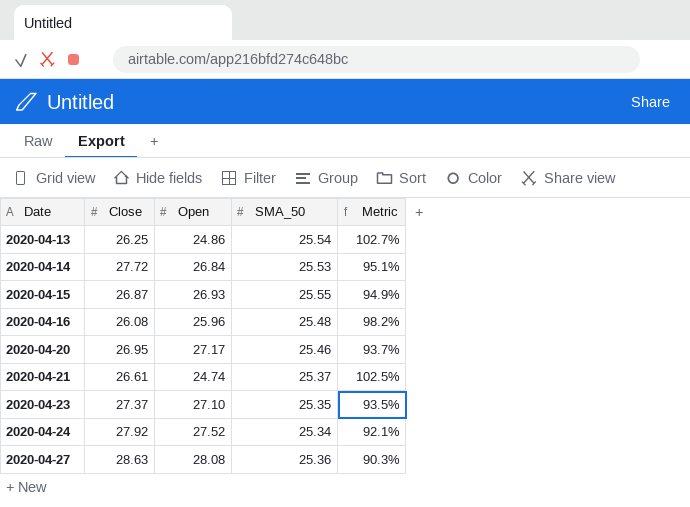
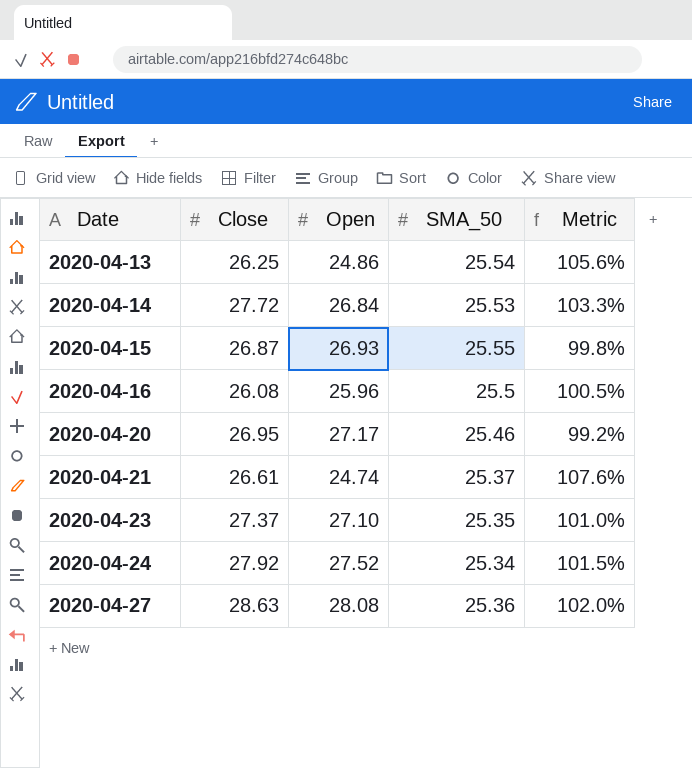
column Metric | formula: [SMA_50] / [Open] -> [Close] / [Open]
2020-04-16 | SMA_50: 25.48 -> 25.5

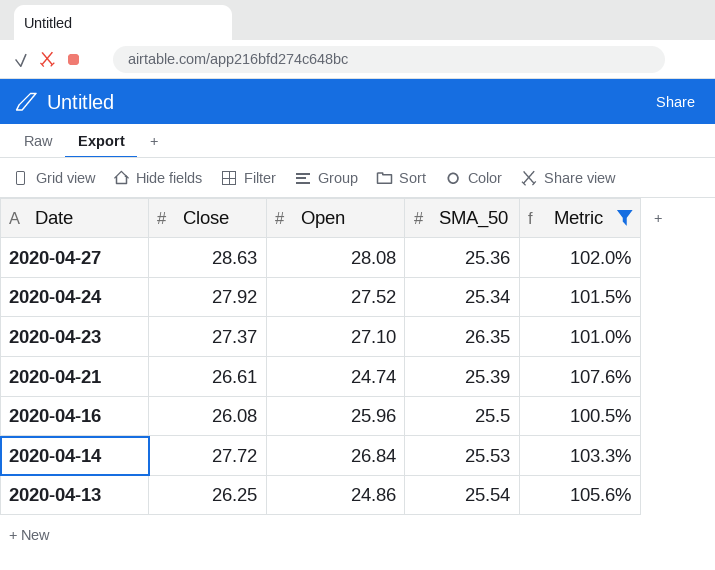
filter: none -> Metric >= 100.5%
row order: Date ascending -> Date descending
2020-04-23 | SMA_50: 25.35 -> 26.35
2020-04-21 | SMA_50: 25.37 -> 25.39

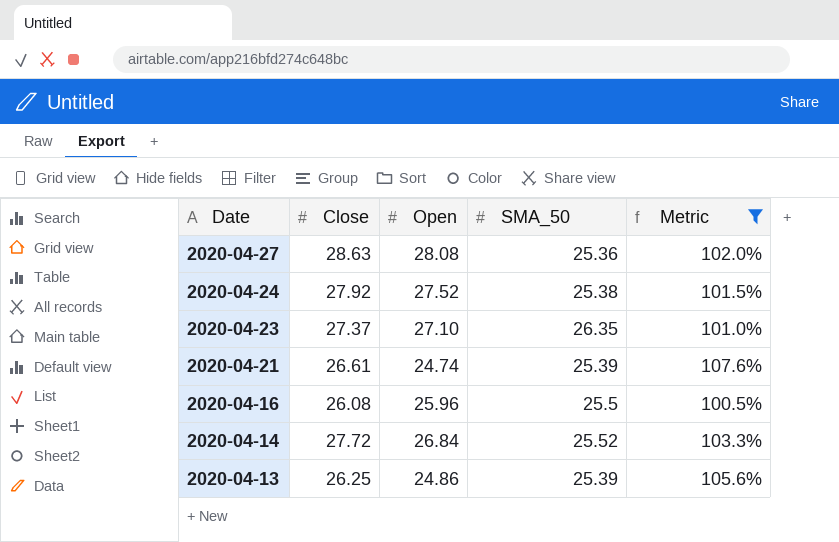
2020-04-24 | SMA_50: 25.34 -> 25.38
2020-04-14 | SMA_50: 25.53 -> 25.52
2020-04-13 | SMA_50: 25.54 -> 25.39

